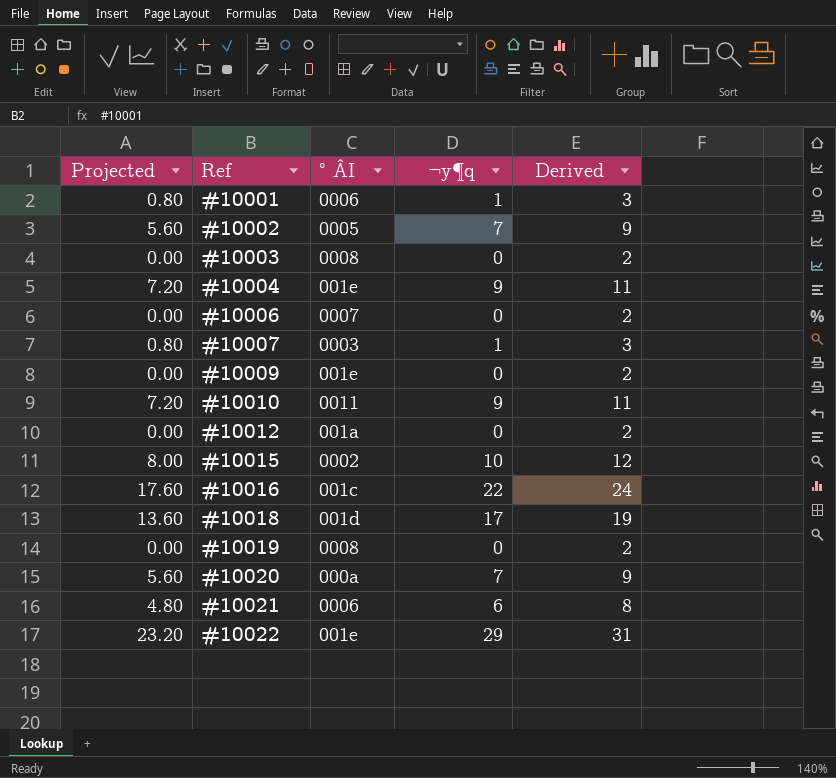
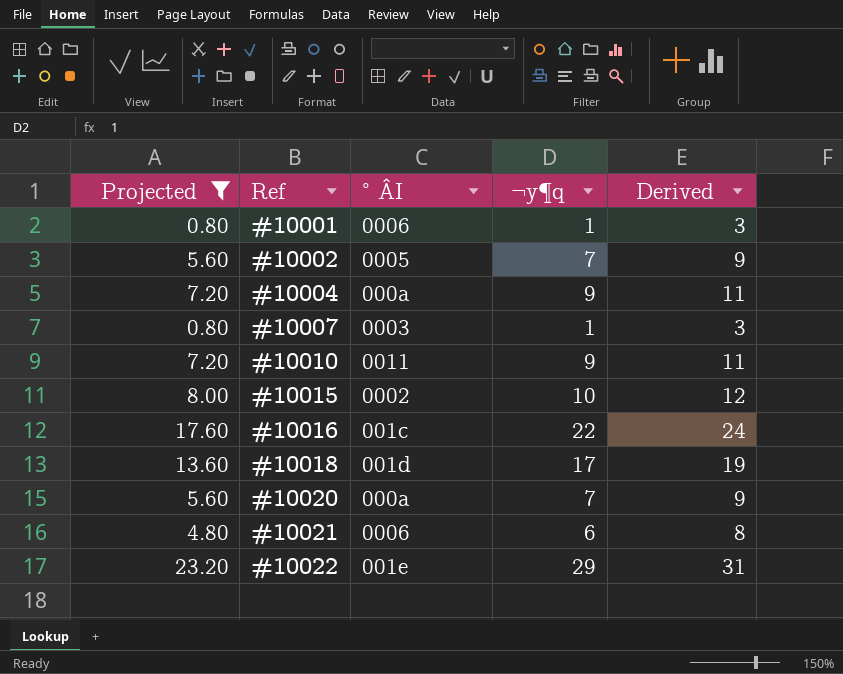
filter: none -> Projected != 0.00
#10004 | ° ÂI: 001e -> 000a

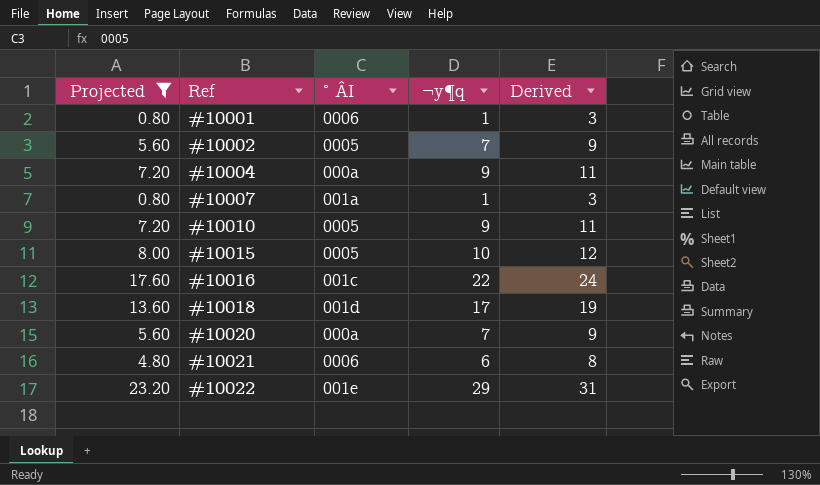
#10007 | ° ÂI: 0003 -> 001a
#10010 | ° ÂI: 0011 -> 0005
#10015 | ° ÂI: 0002 -> 0005

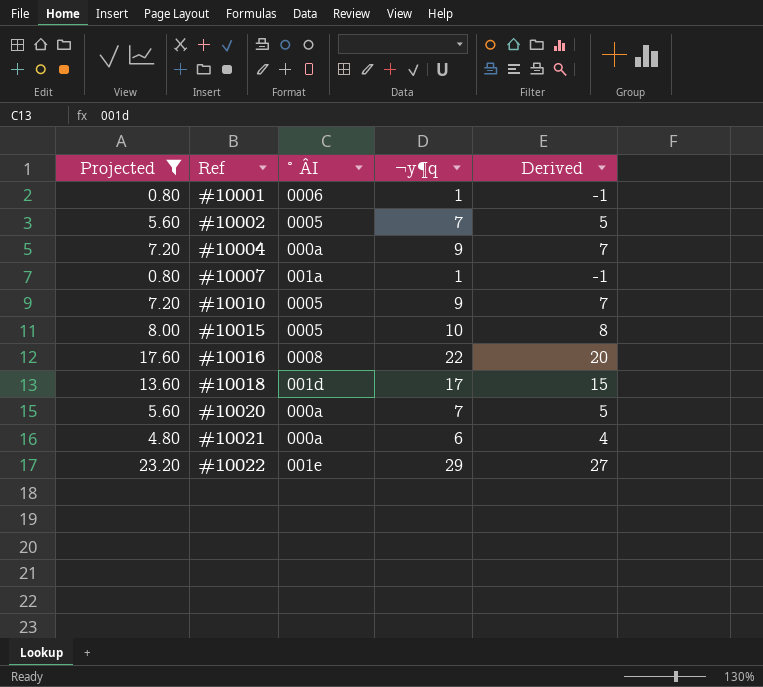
column Derived | formula: [¬y¶q] + 2 -> [¬y¶q] - 2
#10016 | ° ÂI: 001c -> 0008
#10021 | ° ÂI: 0006 -> 000a

